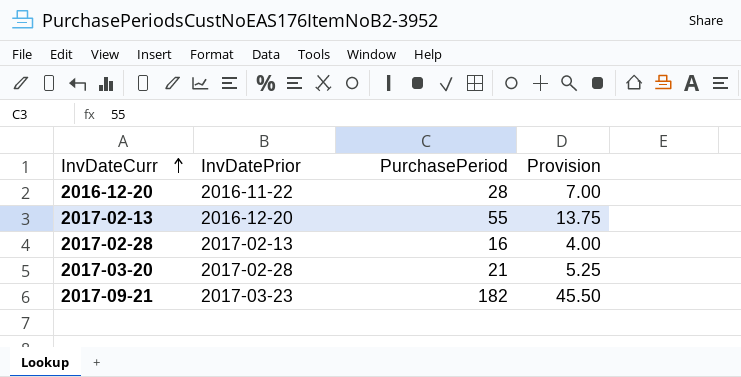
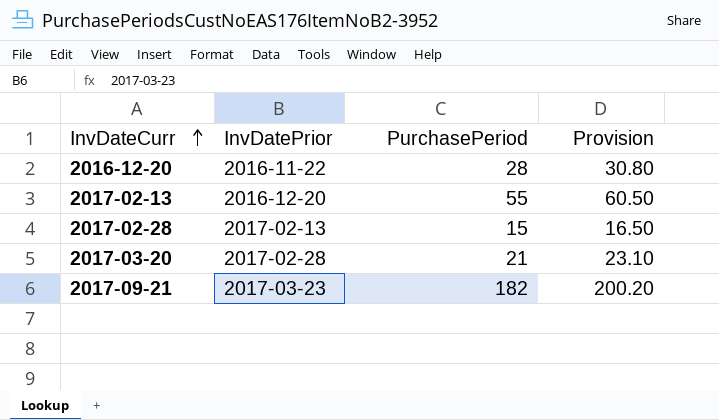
column Provision | formula: [PurchasePeriod] * 0.25 -> [PurchasePeriod] * 1.1
2017-02-28 | PurchasePeriod: 16 -> 15

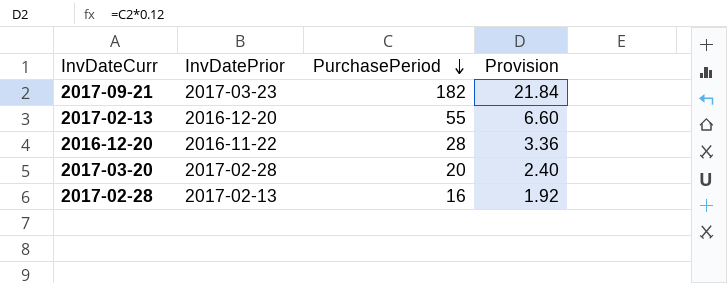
row order: InvDateCurr ascending -> PurchasePeriod descending
column Provision | formula: [PurchasePeriod] * 1.1 -> [PurchasePeriod] * 0.12
2017-03-20 | PurchasePeriod: 21 -> 20
2017-02-28 | PurchasePeriod: 15 -> 16

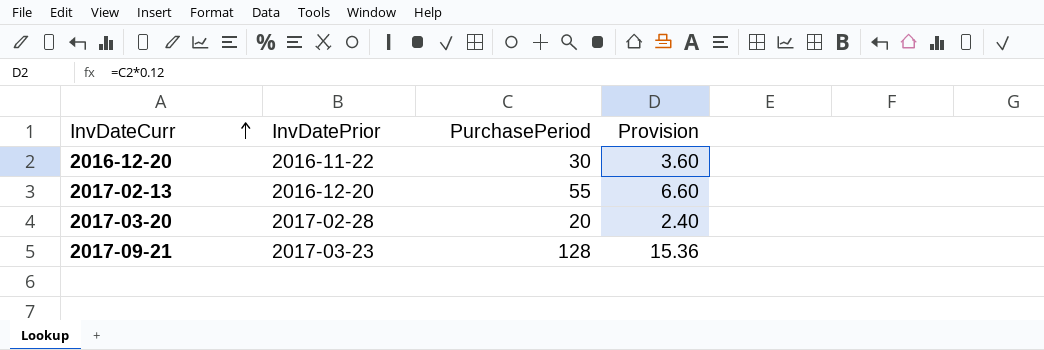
row order: PurchasePeriod descending -> InvDateCurr ascending
row 2017-02-28: 2017-02-13 | 16 | 1.92 -> none
2016-12-20 | PurchasePeriod: 28 -> 30
2016-12-20 | Provision: 3.36 -> 3.60
2017-09-21 | PurchasePeriod: 182 -> 128
2017-09-21 | Provision: 21.84 -> 15.36

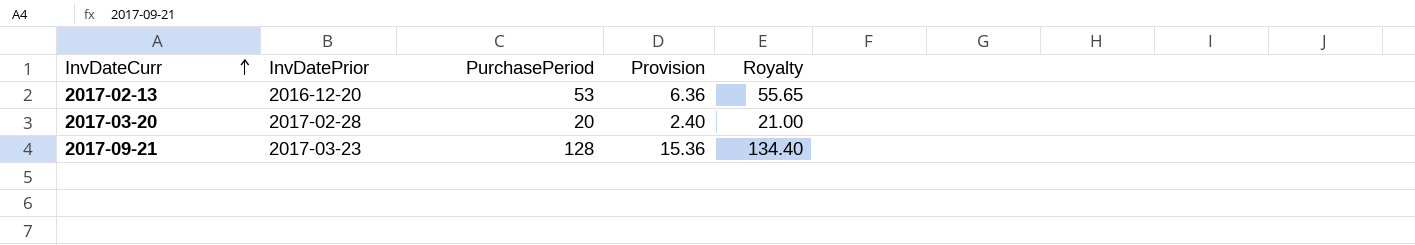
column Royalty | formula: none -> [PurchasePeriod] * 1.05
row 2016-12-20: 2016-11-22 | 30 | 3.60 -> none
2017-02-13 | PurchasePeriod: 55 -> 53
2017-02-13 | Provision: 6.60 -> 6.36

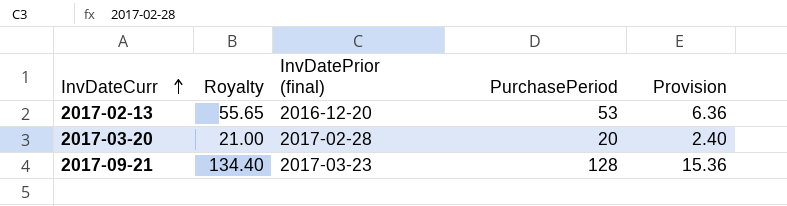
column Royalty | position: 5 -> 2
column name: InvDatePrior -> InvDatePrior (final)

